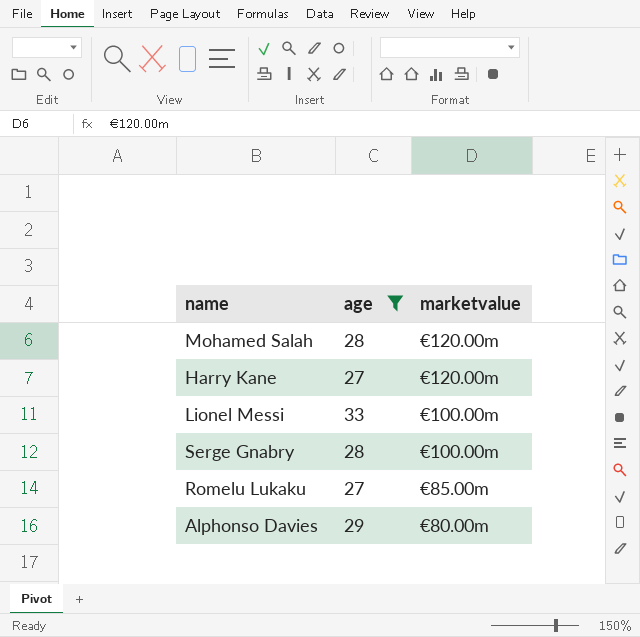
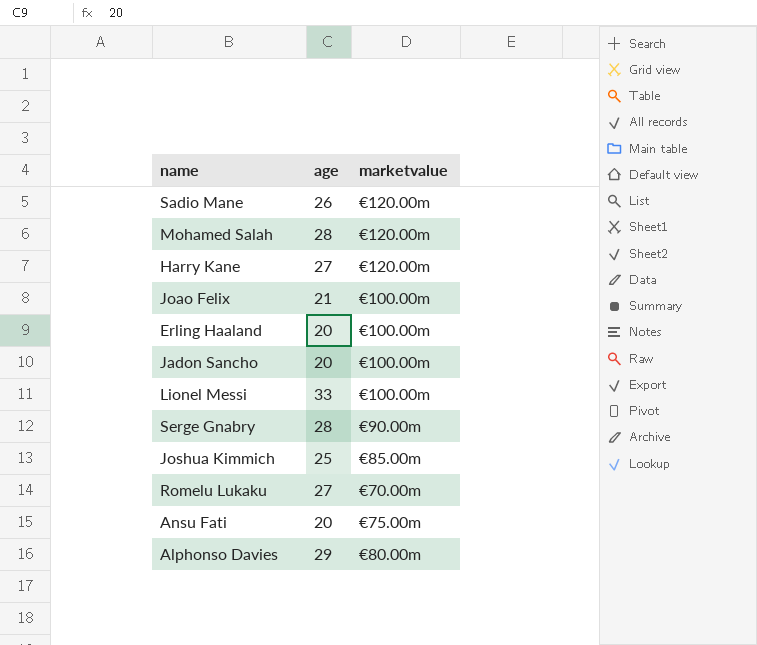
filter: age >= 27 -> none
Serge Gnabry | marketvalue: €100.00m -> €90.00m
Romelu Lukaku | marketvalue: €85.00m -> €70.00m

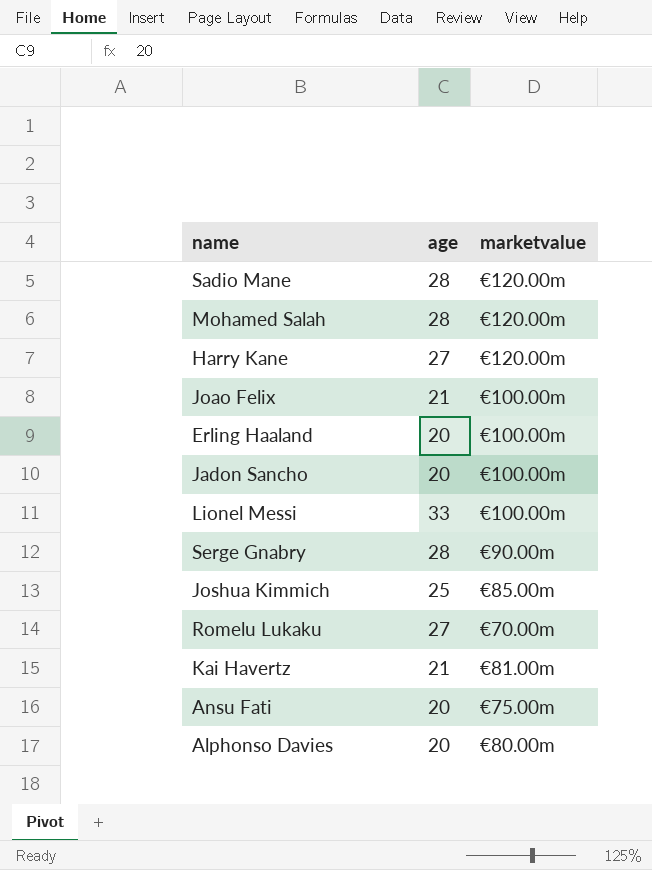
Sadio Mane | age: 26 -> 28
row Kai Havertz: none -> 21 | €81.00m
Alphonso Davies | age: 29 -> 20

